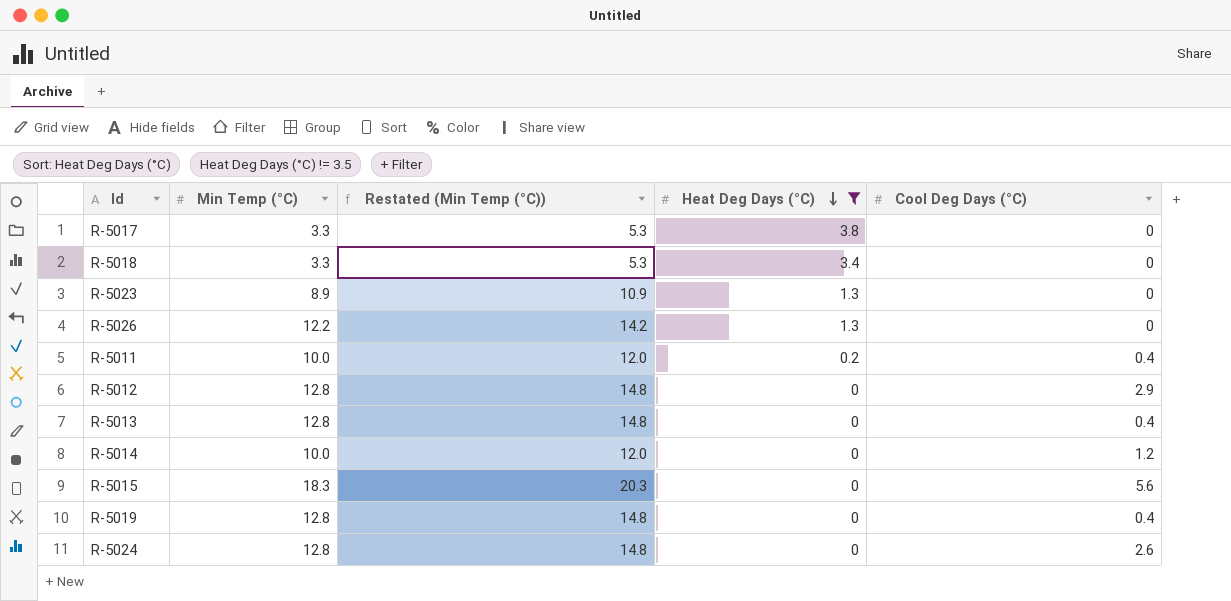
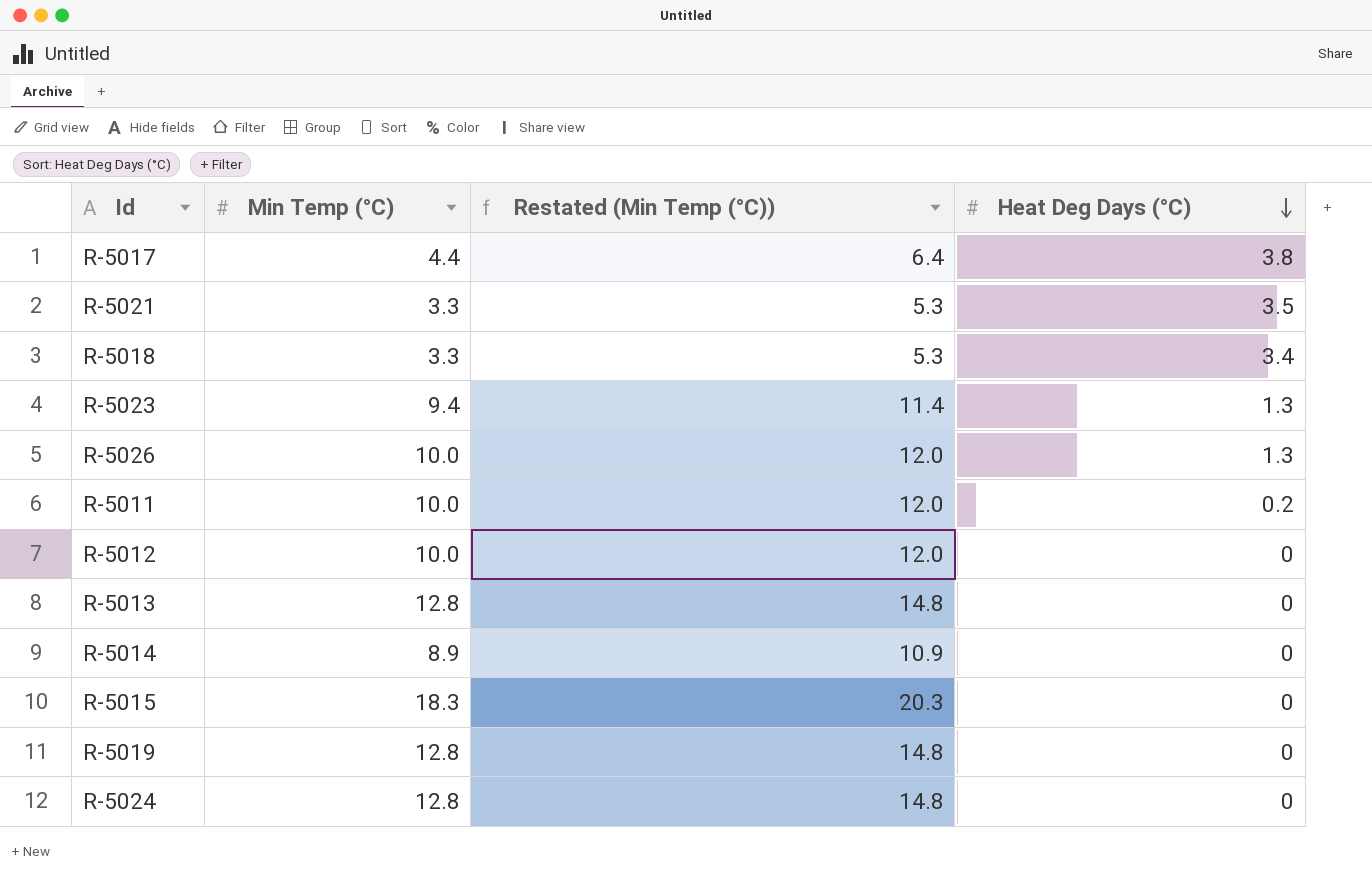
filter: Heat Deg Days (°C) != 3.5 -> none
column Cool Deg Days (°C) | position: 5 -> none
R-5017 | Min Temp (°C): 3.3 -> 4.4
R-5017 | Restated (Min Temp (°C)): 5.3 -> 6.4
R-5023 | Min Temp (°C): 8.9 -> 9.4
R-5023 | Restated (Min Temp (°C)): 10.9 -> 11.4
R-5026 | Min Temp (°C): 12.2 -> 10.0
R-5026 | Restated (Min Temp (°C)): 14.2 -> 12.0
R-5012 | Min Temp (°C): 12.8 -> 10.0
R-5012 | Restated (Min Temp (°C)): 14.8 -> 12.0
R-5014 | Min Temp (°C): 10.0 -> 8.9
R-5014 | Restated (Min Temp (°C)): 12.0 -> 10.9

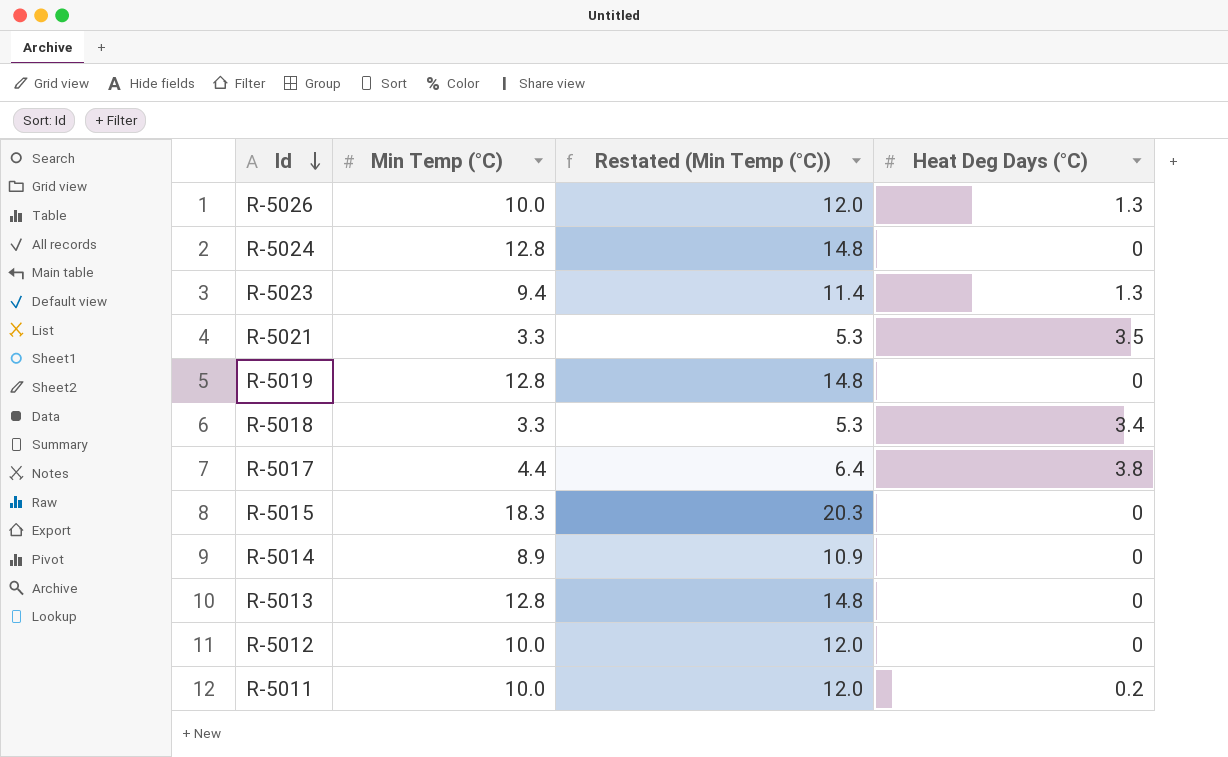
row order: Heat Deg Days (°C) descending -> Id descending

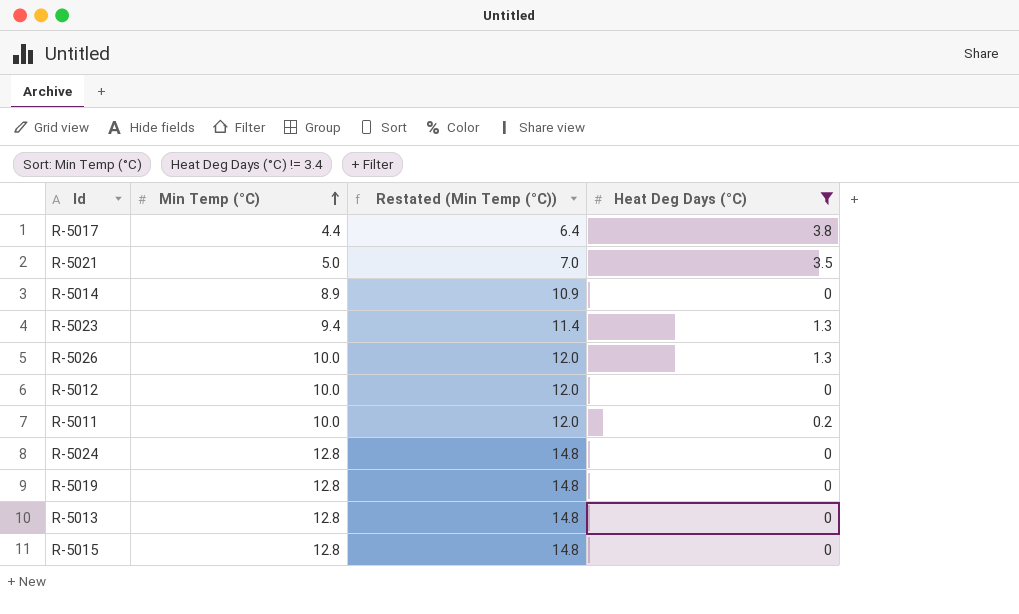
filter: none -> Heat Deg Days (°C) != 3.4
row order: Id descending -> Min Temp (°C) ascending
R-5021 | Min Temp (°C): 3.3 -> 5.0
R-5021 | Restated (Min Temp (°C)): 5.3 -> 7.0
R-5015 | Min Temp (°C): 18.3 -> 12.8
R-5015 | Restated (Min Temp (°C)): 20.3 -> 14.8

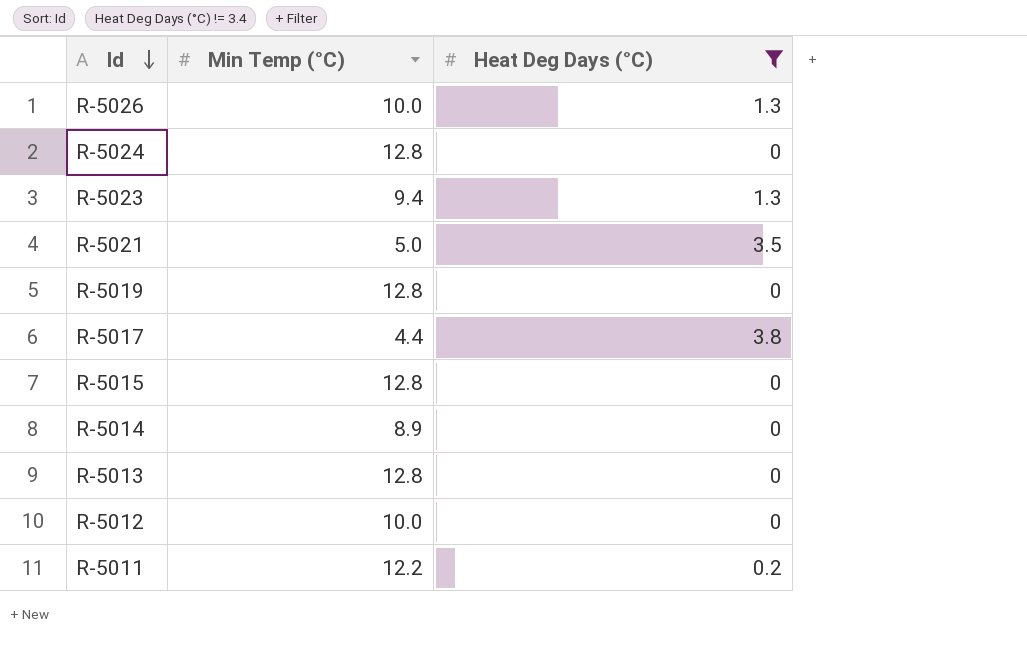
row order: Min Temp (°C) ascending -> Id descending
column Restated (Min Temp (°C)) | formula: [Min Temp (°C)] + 2 -> none
R-5011 | Min Temp (°C): 10.0 -> 12.2

